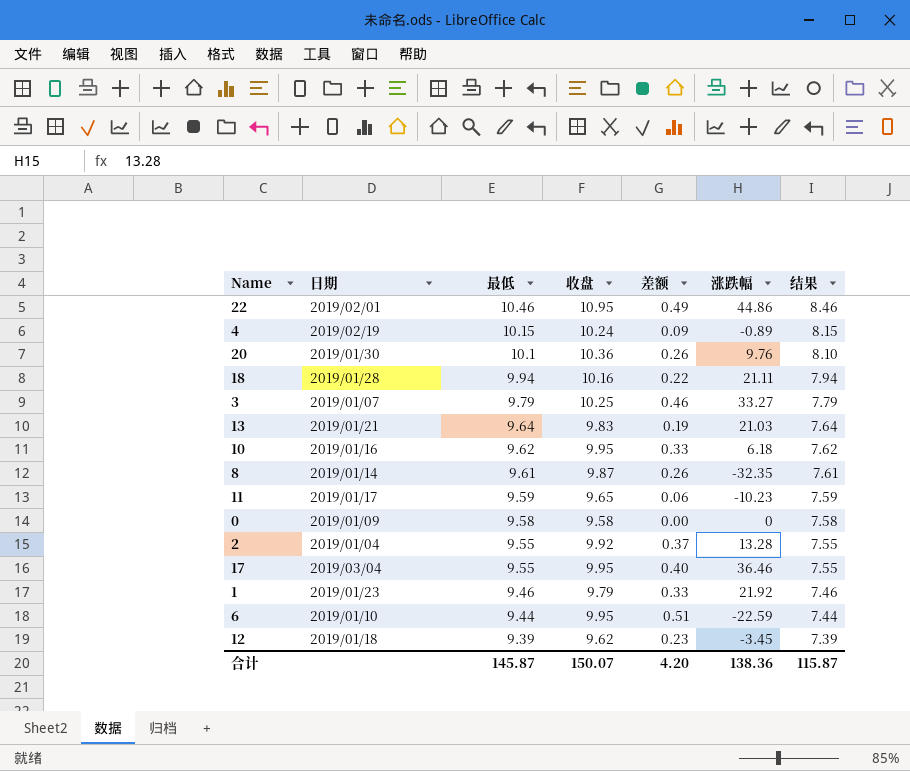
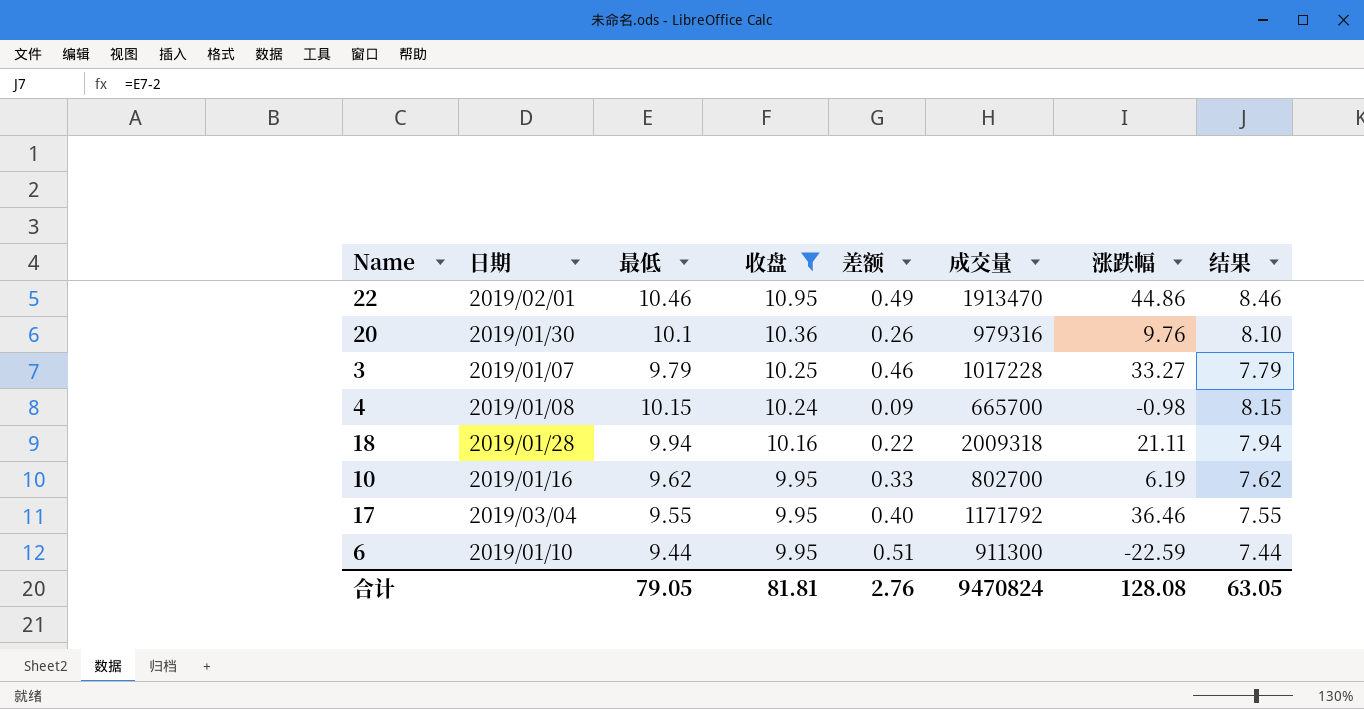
filter: none -> 收盘 >= 9.95
row order: 最低 descending -> 收盘 descending
column 成交量 | position: none -> 6
4 | 日期: 2019/02/19 -> 2019/01/08
4 | 涨跌幅: -0.89 -> -0.98
10 | 涨跌幅: 6.18 -> 6.19
合计 | 最低: 145.87 -> 79.05
合计 | 收盘: 150.07 -> 81.81
合计 | 差额: 4.20 -> 2.76
合计 | 涨跌幅: 138.36 -> 128.08
合计 | 结果: 115.87 -> 63.05

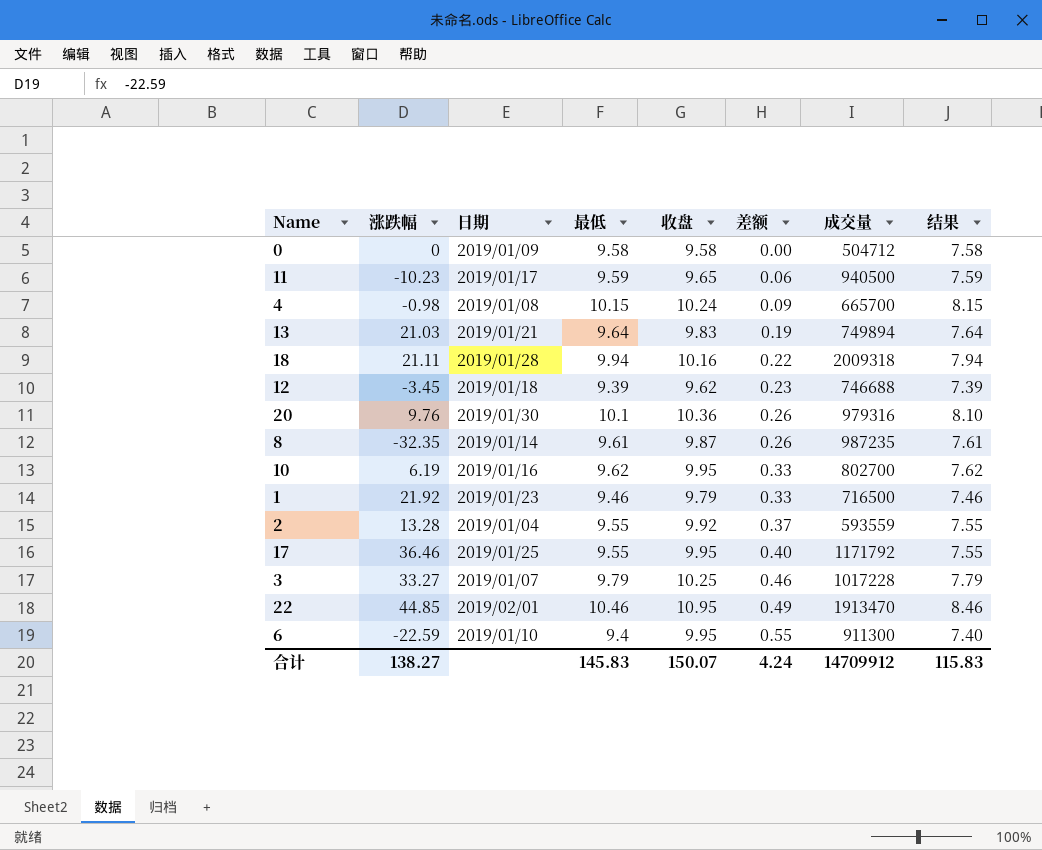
filter: 收盘 >= 9.95 -> none
row order: 收盘 descending -> 差额 ascending
column 涨跌幅 | position: 7 -> 2
17 | 日期: 2019/03/04 -> 2019/01/25
22 | 涨跌幅: 44.86 -> 44.85
6 | 最低: 9.44 -> 9.4
6 | 差额: 0.51 -> 0.55
6 | 结果: 7.44 -> 7.40
合计 | 涨跌幅: 128.08 -> 138.27
合计 | 最低: 79.05 -> 145.83
合计 | 收盘: 81.81 -> 150.07
合计 | 差额: 2.76 -> 4.24
合计 | 成交量: 9470824 -> 14709912
合计 | 结果: 63.05 -> 115.83

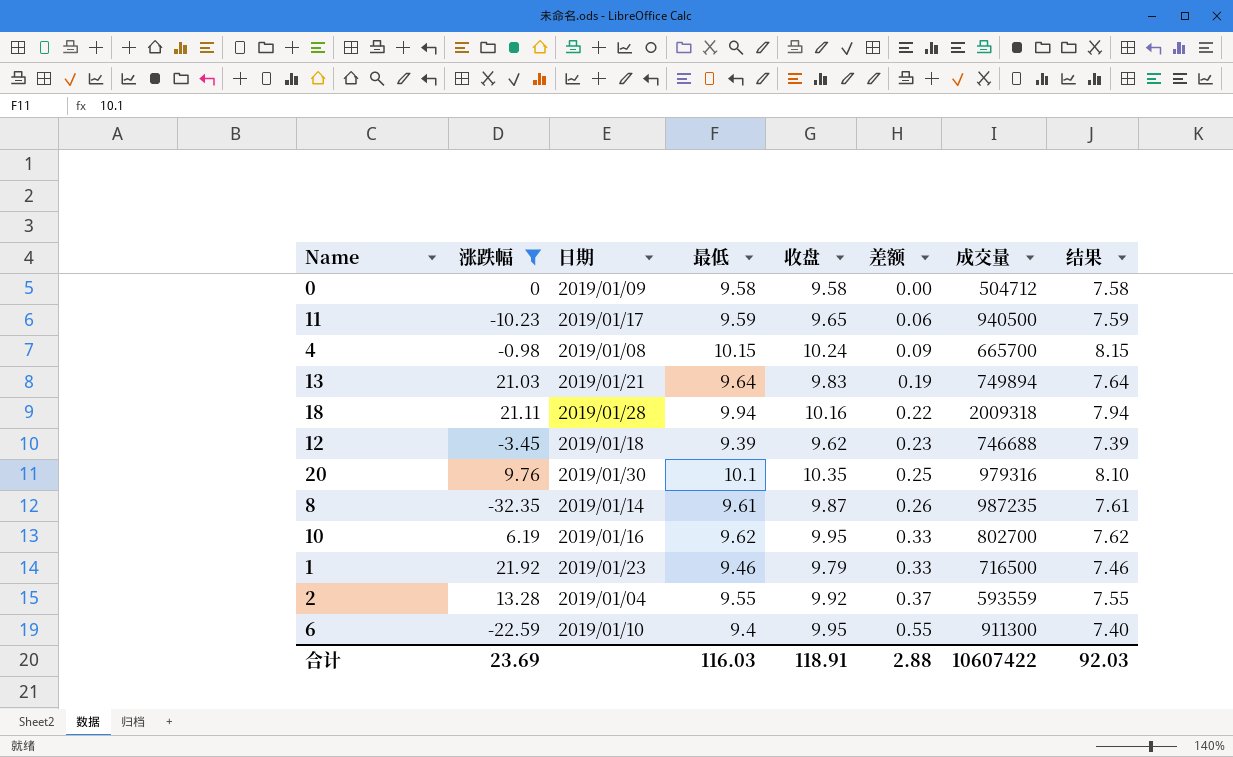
filter: none -> 涨跌幅 <= 21.92
20 | 收盘: 10.36 -> 10.35
20 | 差额: 0.26 -> 0.25
合计 | 涨跌幅: 138.27 -> 23.69
合计 | 最低: 145.83 -> 116.03
合计 | 收盘: 150.07 -> 118.91
合计 | 差额: 4.24 -> 2.88
合计 | 成交量: 14709912 -> 10607422
合计 | 结果: 115.83 -> 92.03

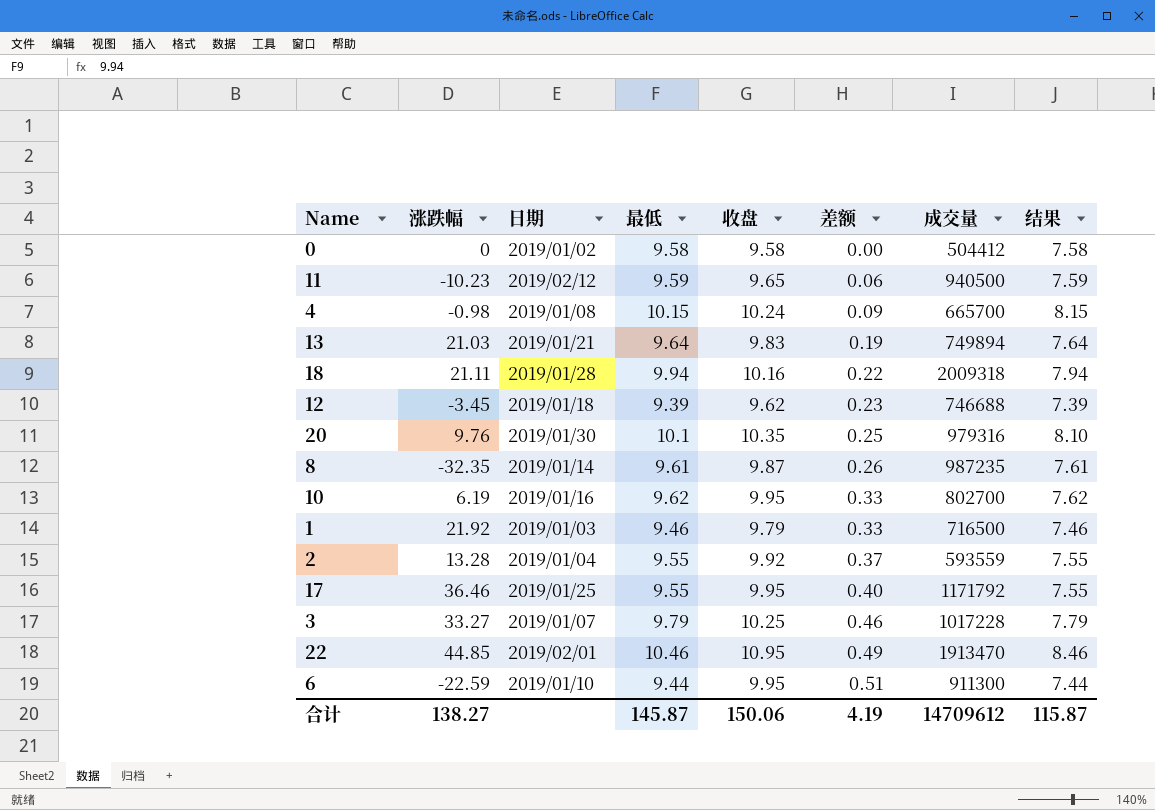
filter: 涨跌幅 <= 21.92 -> none
0 | 日期: 2019/01/09 -> 2019/01/02
0 | 成交量: 504712 -> 504412
11 | 日期: 2019/01/17 -> 2019/02/12
1 | 日期: 2019/01/23 -> 2019/01/03
6 | 最低: 9.4 -> 9.44
6 | 差额: 0.55 -> 0.51
6 | 结果: 7.40 -> 7.44
合计 | 涨跌幅: 23.69 -> 138.27
合计 | 最低: 116.03 -> 145.87
合计 | 收盘: 118.91 -> 150.06
合计 | 差额: 2.88 -> 4.19
合计 | 成交量: 10607422 -> 14709612
合计 | 结果: 92.03 -> 115.87

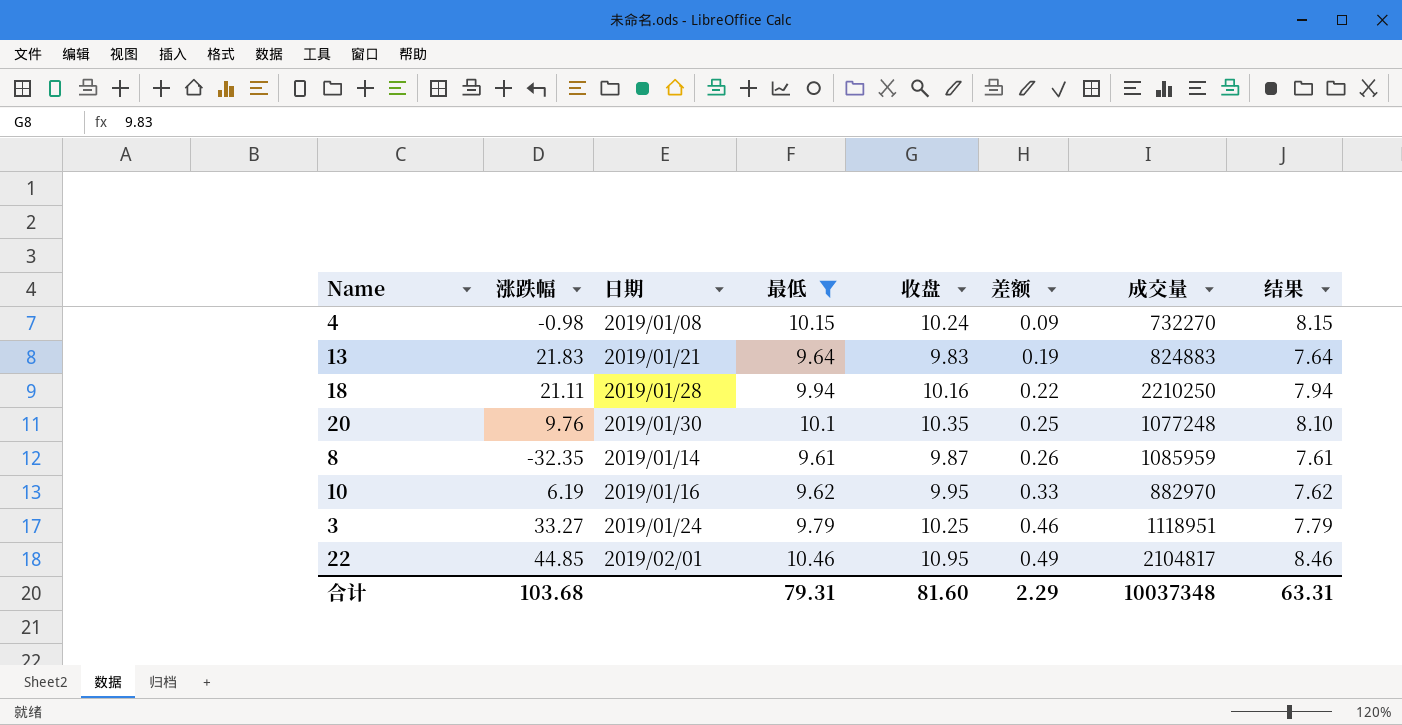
filter: none -> 最低 >= 9.61
4 | 成交量: 665700 -> 732270
13 | 涨跌幅: 21.03 -> 21.83
13 | 成交量: 749894 -> 824883
18 | 成交量: 2009318 -> 2210250
20 | 成交量: 979316 -> 1077248
8 | 成交量: 987235 -> 1085959
10 | 成交量: 802700 -> 882970
3 | 日期: 2019/01/07 -> 2019/01/24
3 | 成交量: 1017228 -> 1118951
22 | 成交量: 1913470 -> 2104817
合计 | 涨跌幅: 138.27 -> 103.68
合计 | 最低: 145.87 -> 79.31
合计 | 收盘: 150.06 -> 81.60
合计 | 差额: 4.19 -> 2.29
合计 | 成交量: 14709612 -> 10037348
合计 | 结果: 115.87 -> 63.31

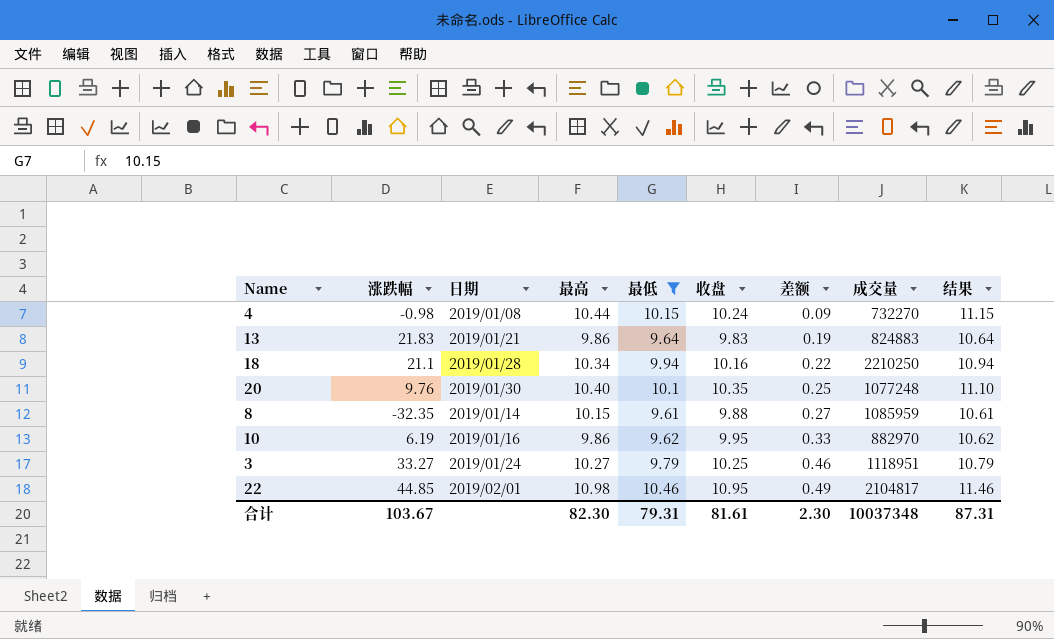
column 最高 | position: none -> 4
column 结果 | formula: [最低] - 2 -> [最低] + 1
18 | 涨跌幅: 21.11 -> 21.1
8 | 收盘: 9.87 -> 9.88
8 | 差额: 0.26 -> 0.27
合计 | 涨跌幅: 103.68 -> 103.67
合计 | 收盘: 81.60 -> 81.61
合计 | 差额: 2.29 -> 2.30
合计 | 结果: 63.31 -> 87.31

